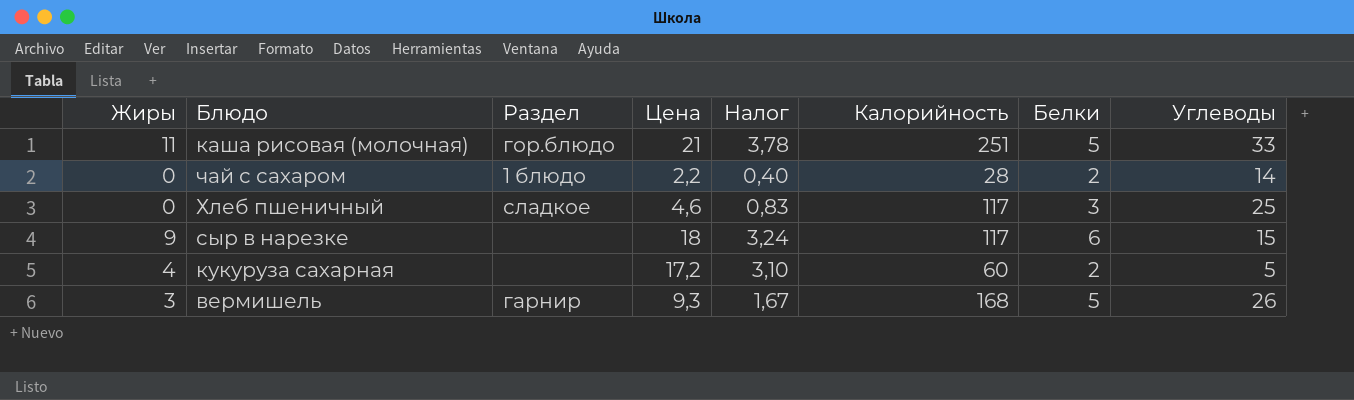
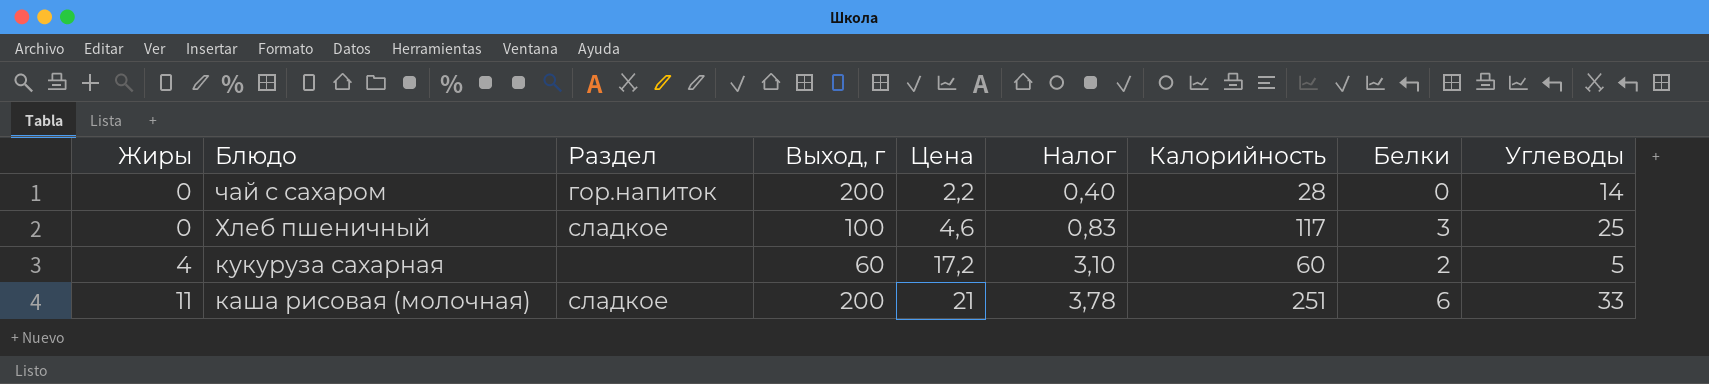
row order: none -> Жиры ascending
column Выход, г | position: none -> 4
row сыр в нарезке: 9 | none | 18 | 3,24 | 117 | 6 | 15 -> none
row вермишель: 3 | гарнир | 9,3 | 1,67 | 168 | 5 | 26 -> none
чай с сахаром | Раздел: 1 блюдо -> гор.напиток
чай с сахаром | Белки: 2 -> 0
каша рисовая (молочная) | Раздел: гор.блюдо -> сладкое
каша рисовая (молочная) | Белки: 5 -> 6

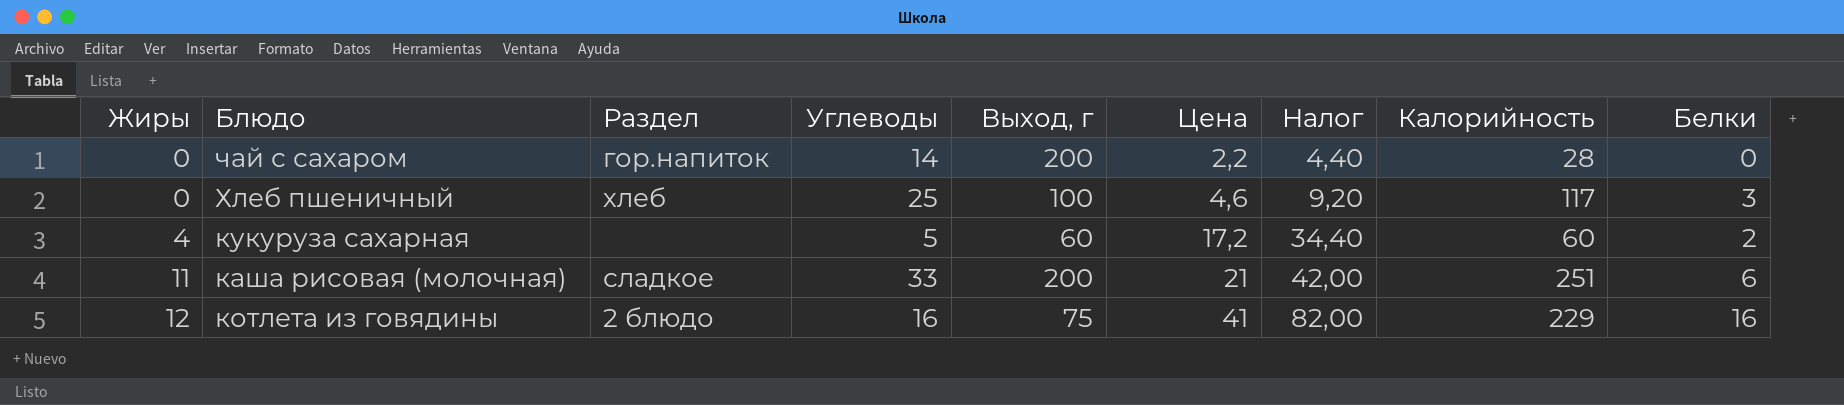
column Углеводы | position: 9 -> 4
column Налог | formula: [Цена] * 0,18 -> [Цена] * 2
Хлеб пшеничный | Раздел: сладкое -> хлеб
row котлета из говядины: none -> 12 | 2 блюдо | 16 | 75 | 41 | 82,00 | 229 | 16

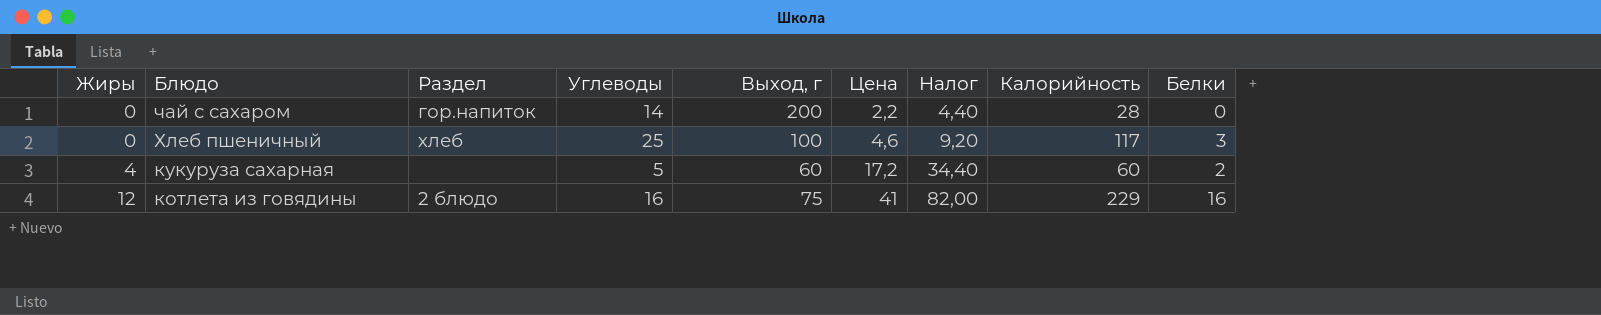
row каша рисовая (молочная): 11 | сладкое | 33 | 200 | 21 | 42,00 | 251 | 6 -> none

